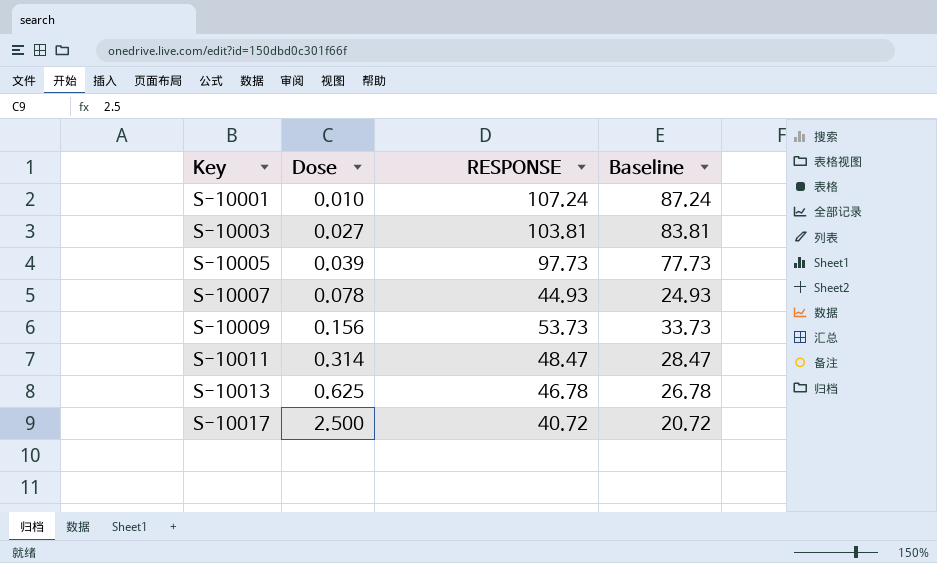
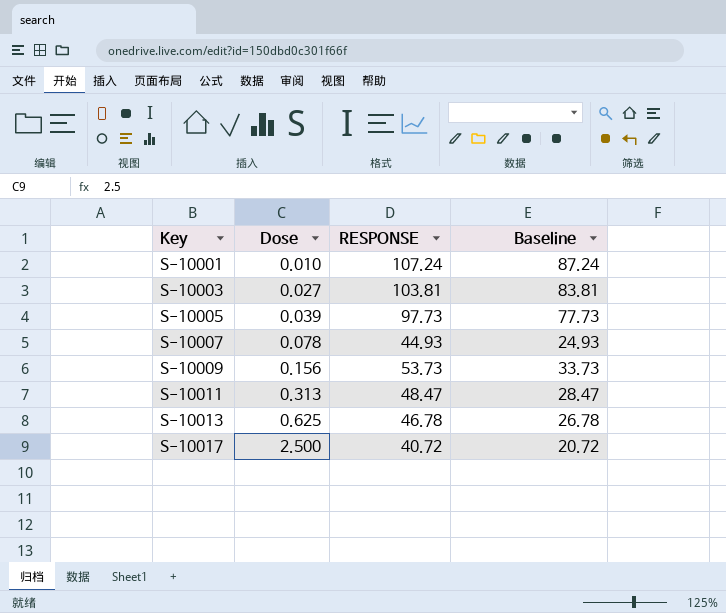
S-10011 | Dose: 0.314 -> 0.313

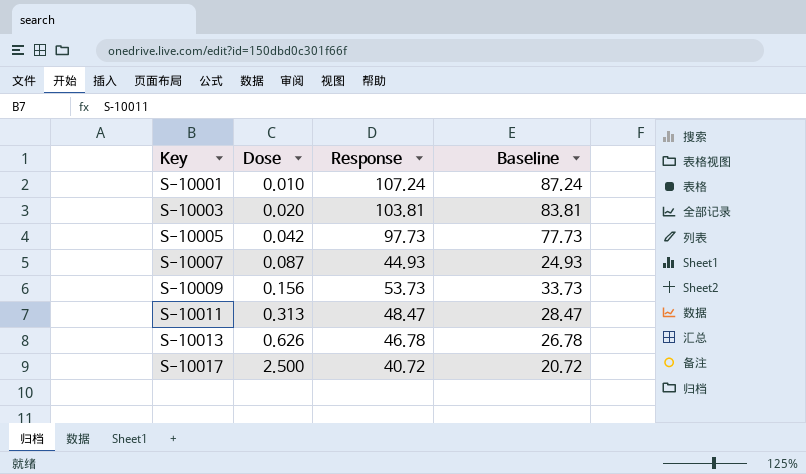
column name: RESPONSE -> Response
S-10003 | Dose: 0.027 -> 0.020
S-10005 | Dose: 0.039 -> 0.042
S-10007 | Dose: 0.078 -> 0.087
S-10013 | Dose: 0.625 -> 0.626

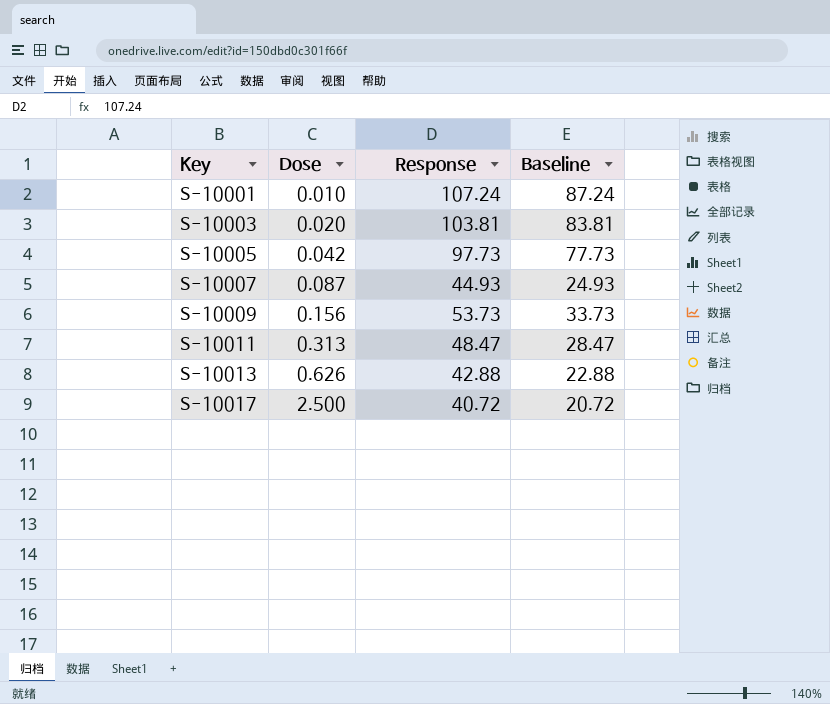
S-10013 | Response: 46.78 -> 42.88
S-10013 | Baseline: 26.78 -> 22.88

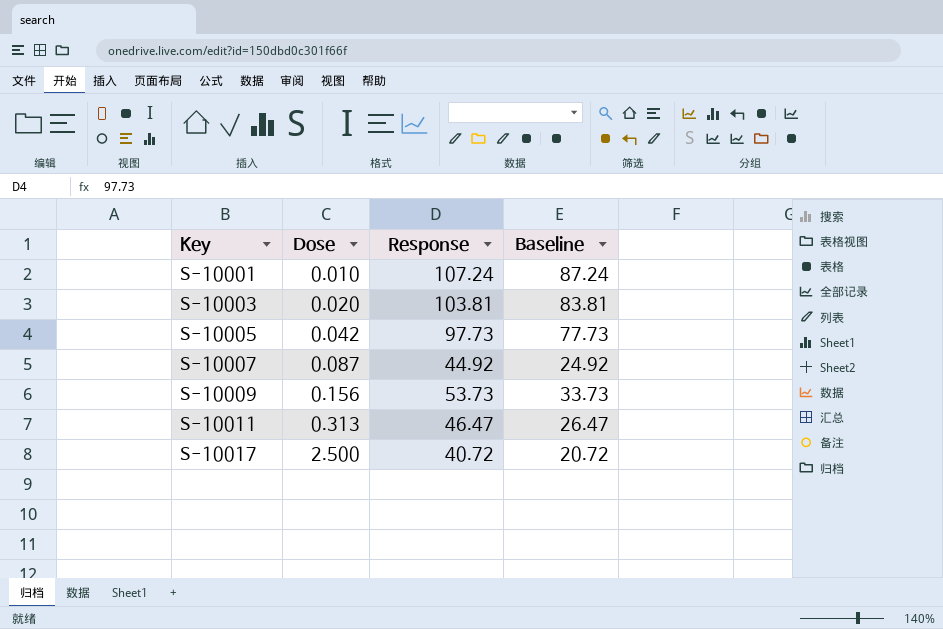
row S-10013: 0.626 | 42.88 | 22.88 -> none
S-10007 | Response: 44.93 -> 44.92
S-10007 | Baseline: 24.93 -> 24.92
S-10011 | Response: 48.47 -> 46.47
S-10011 | Baseline: 28.47 -> 26.47

